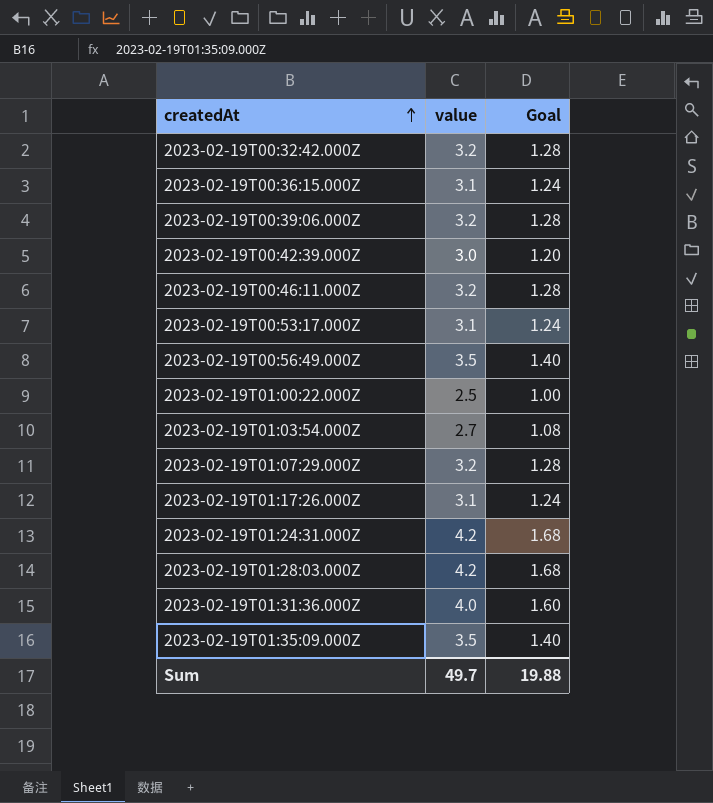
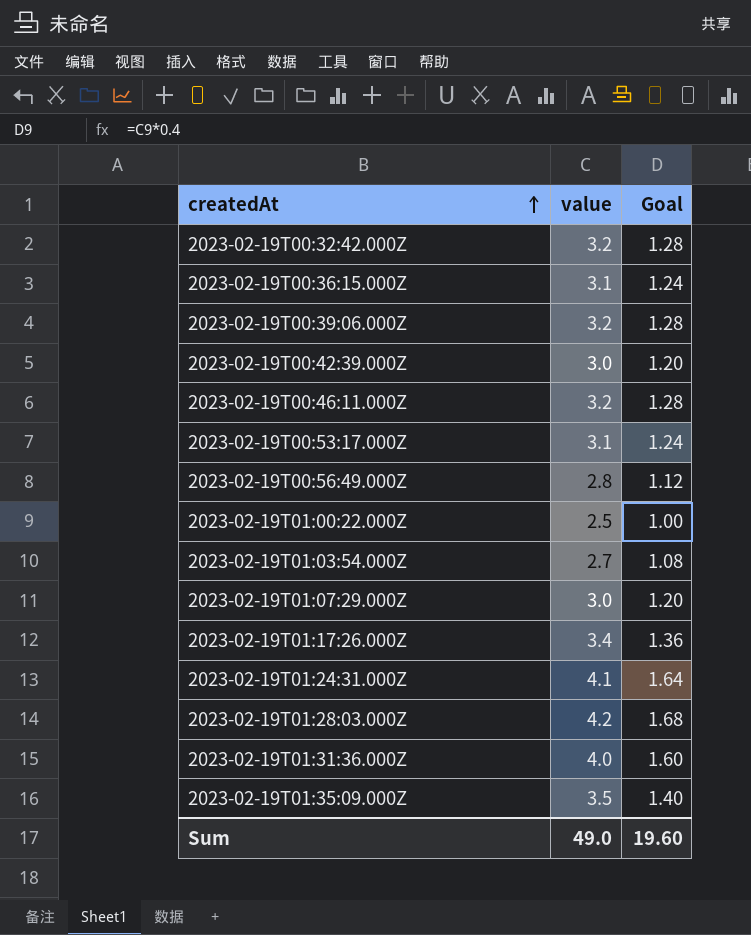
2023-02-19T00:56:49.000Z | value: 3.5 -> 2.8
2023-02-19T00:56:49.000Z | Goal: 1.40 -> 1.12
2023-02-19T01:07:29.000Z | value: 3.2 -> 3.0
2023-02-19T01:07:29.000Z | Goal: 1.28 -> 1.20
2023-02-19T01:17:26.000Z | value: 3.1 -> 3.4
2023-02-19T01:17:26.000Z | Goal: 1.24 -> 1.36
2023-02-19T01:24:31.000Z | value: 4.2 -> 4.1
2023-02-19T01:24:31.000Z | Goal: 1.68 -> 1.64
Sum | value: 49.7 -> 49.0
Sum | Goal: 19.88 -> 19.60

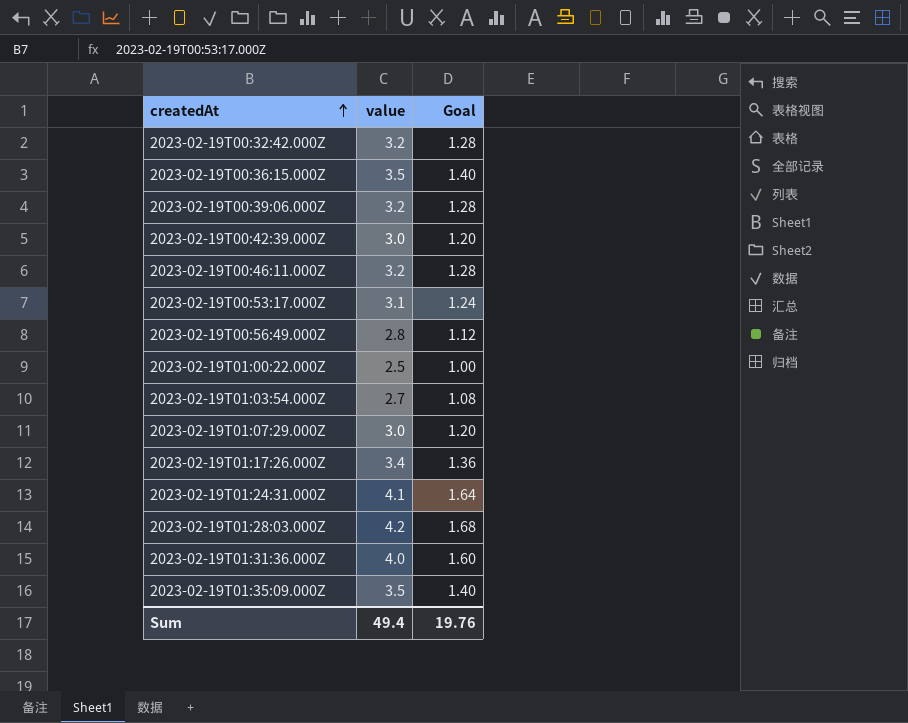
2023-02-19T00:36:15.000Z | value: 3.1 -> 3.5
2023-02-19T00:36:15.000Z | Goal: 1.24 -> 1.40
Sum | value: 49.0 -> 49.4
Sum | Goal: 19.60 -> 19.76

